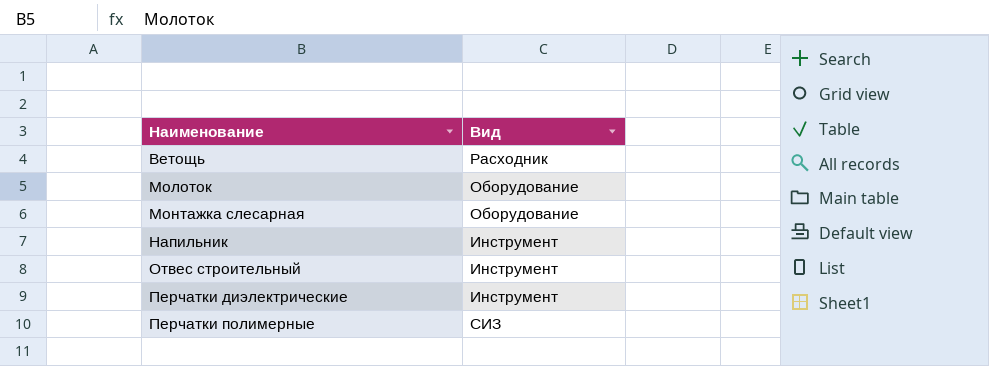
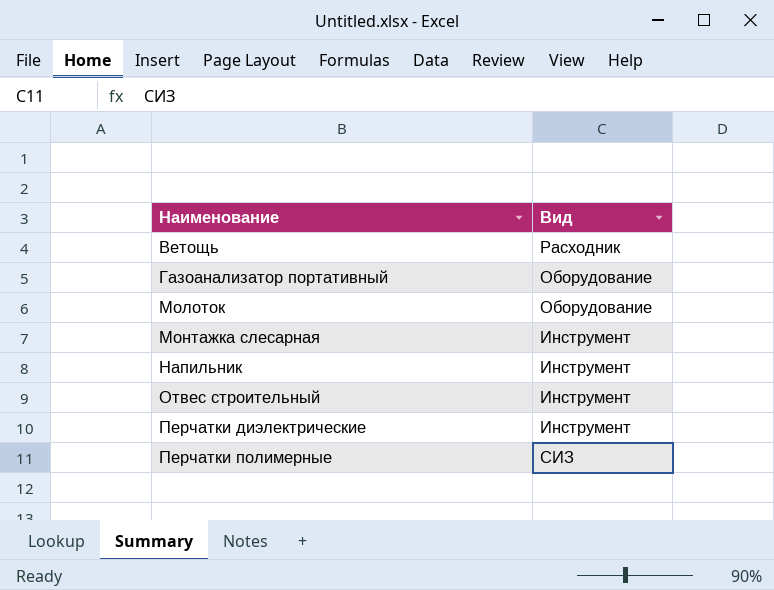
row Газоанализатор портативный: none -> Оборудование
Монтажка слесарная | Вид: Оборудование -> Инструмент

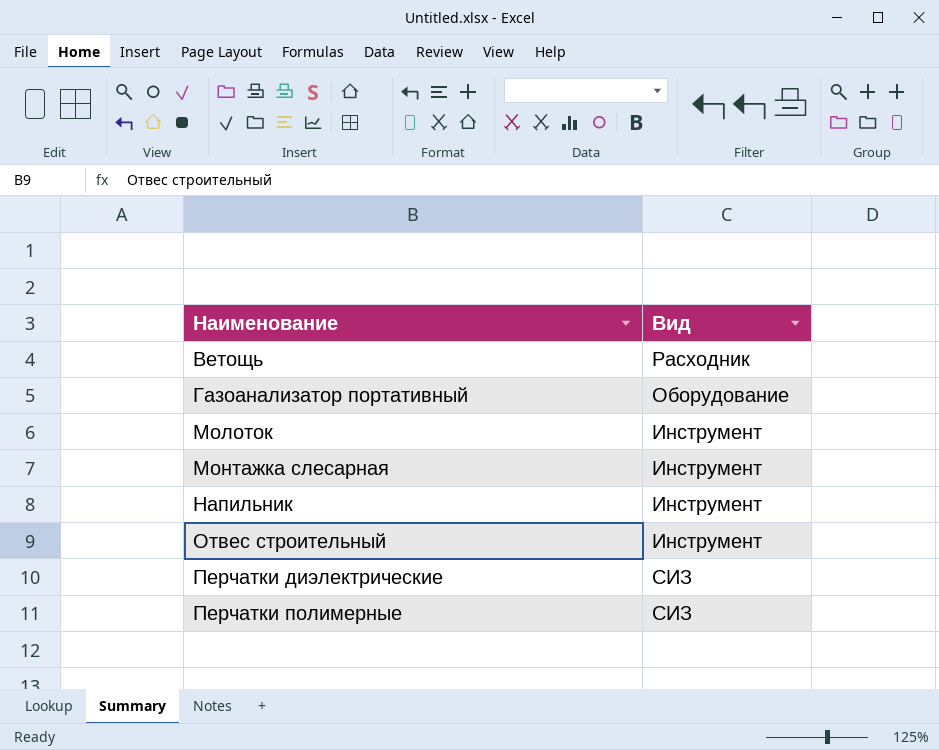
Молоток | Вид: Оборудование -> Инструмент
Перчатки диэлектрические | Вид: Инструмент -> СИЗ

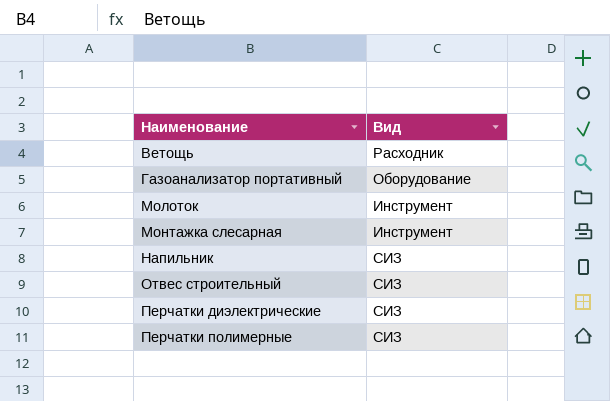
Напильник | Вид: Инструмент -> СИЗ
Отвес строительный | Вид: Инструмент -> СИЗ

